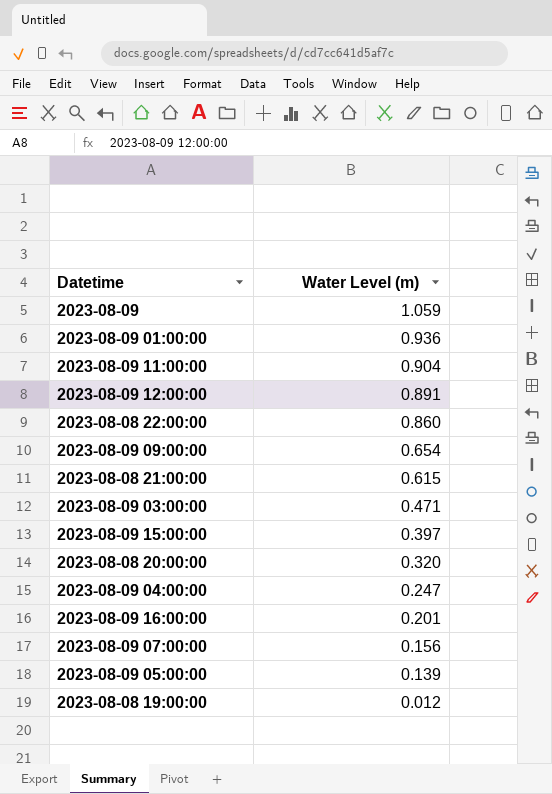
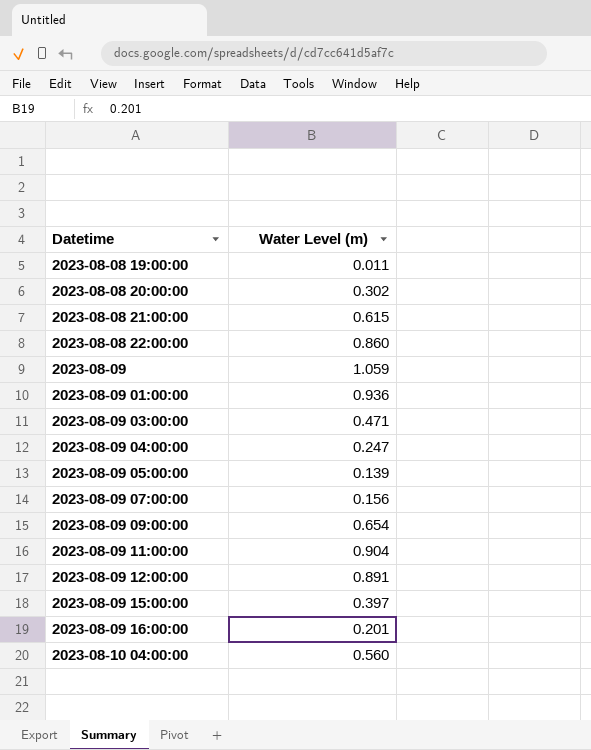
row order: Water Level (m) descending -> Datetime ascending
2023-08-08 19:00:00 | Water Level (m): 0.012 -> 0.011
2023-08-08 20:00:00 | Water Level (m): 0.320 -> 0.302
row 2023-08-10 04:00:00: none -> 0.560

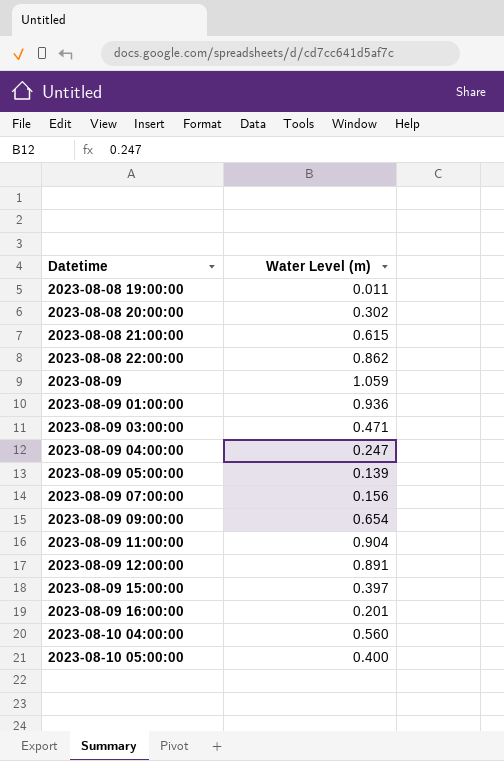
2023-08-08 22:00:00 | Water Level (m): 0.860 -> 0.862
row 2023-08-10 05:00:00: none -> 0.400

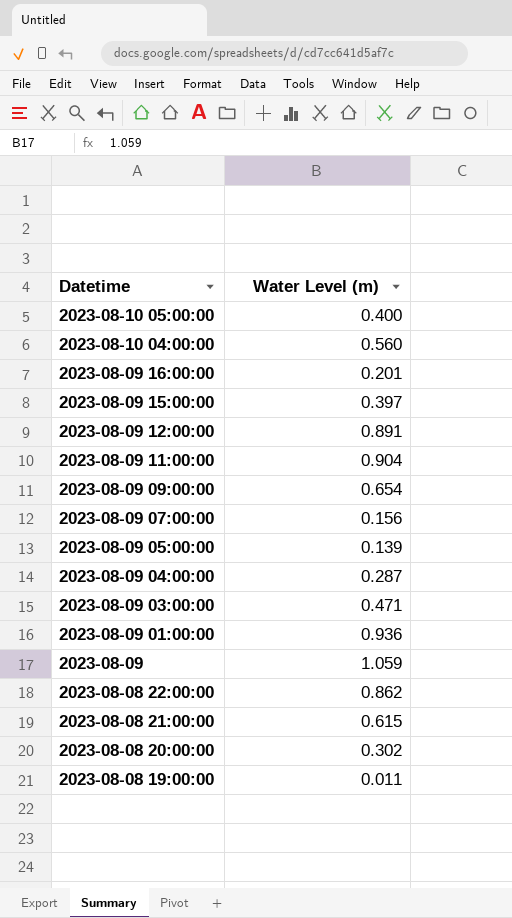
row order: Datetime ascending -> Datetime descending
2023-08-09 04:00:00 | Water Level (m): 0.247 -> 0.287

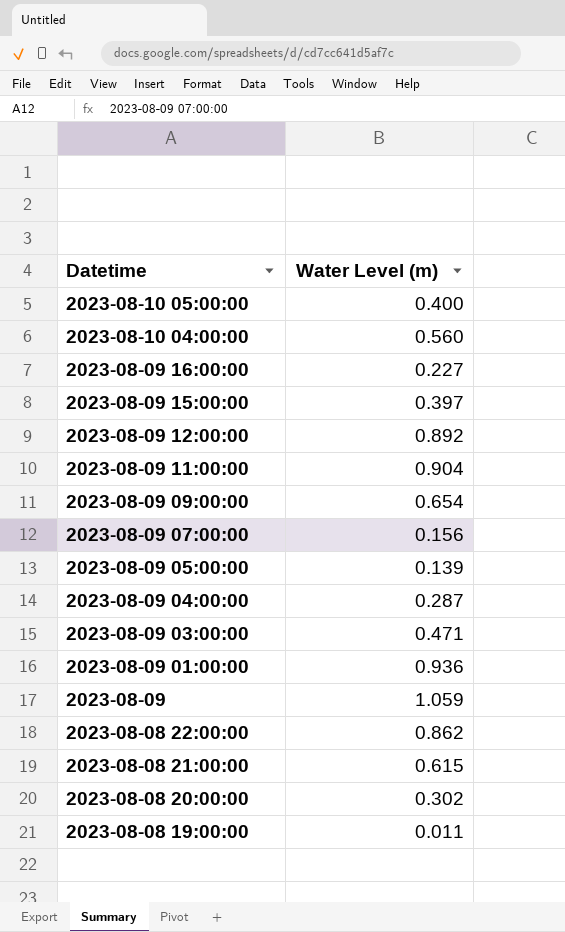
2023-08-09 16:00:00 | Water Level (m): 0.201 -> 0.227
2023-08-09 12:00:00 | Water Level (m): 0.891 -> 0.892

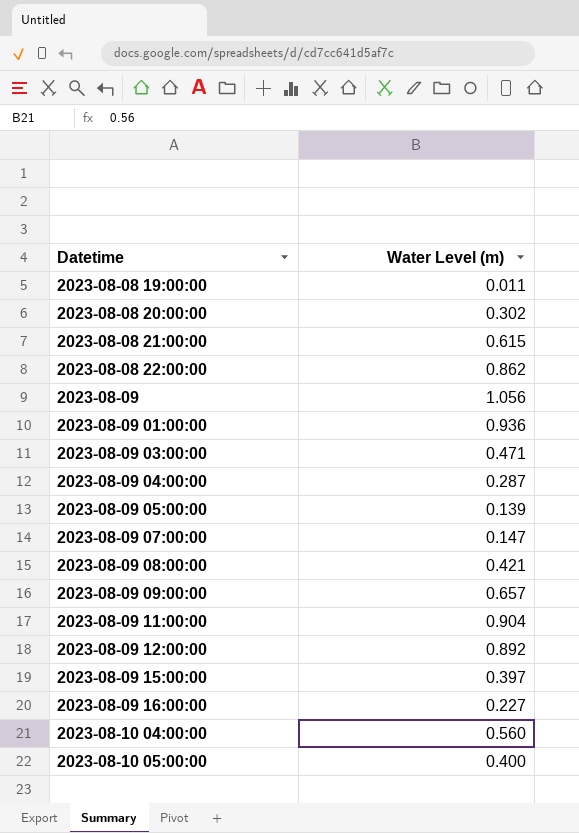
row order: Datetime descending -> Datetime ascending
2023-08-09 | Water Level (m): 1.059 -> 1.056
2023-08-09 07:00:00 | Water Level (m): 0.156 -> 0.147
row 2023-08-09 08:00:00: none -> 0.421
2023-08-09 09:00:00 | Water Level (m): 0.654 -> 0.657

